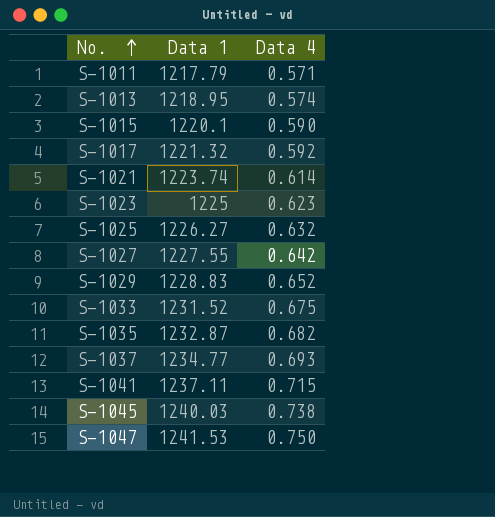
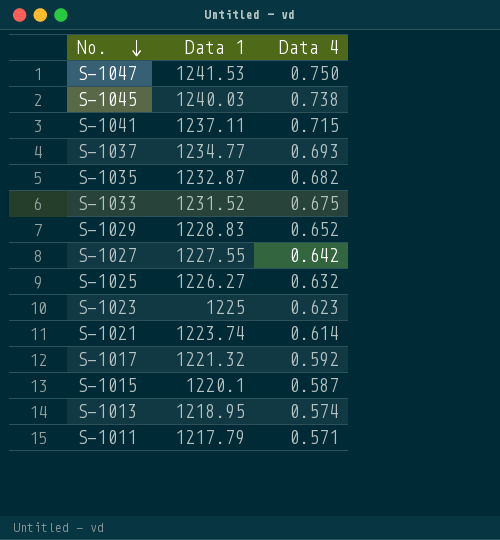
row order: No. ascending -> No. descending
S-1015 | Data 4: 0.590 -> 0.587

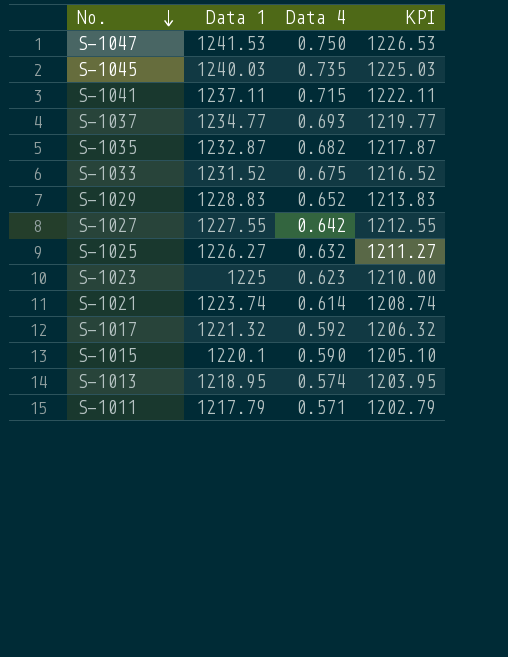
column KPI | formula: none -> [Data 1] - 15
S-1045 | Data 4: 0.738 -> 0.735
S-1015 | Data 4: 0.587 -> 0.590

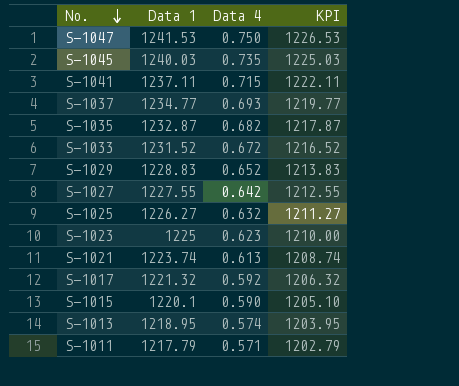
S-1033 | Data 4: 0.675 -> 0.672
S-1021 | Data 4: 0.614 -> 0.613

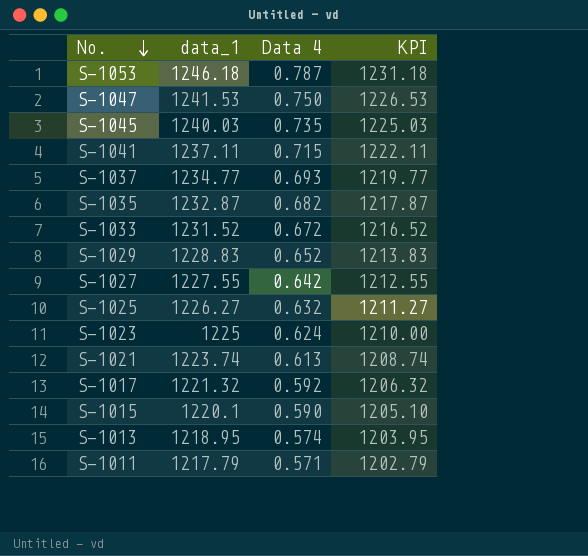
column name: Data 1 -> data_1
row S-1053: none -> 1246.18 | 0.787 | 1231.18
S-1023 | Data 4: 0.623 -> 0.624

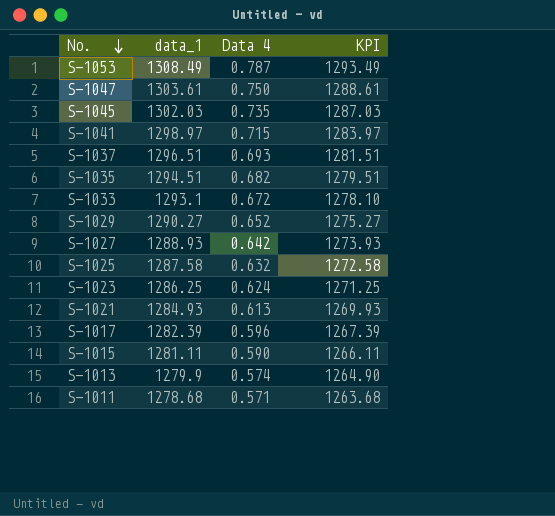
S-1053 | data_1: 1246.18 -> 1308.49
S-1053 | KPI: 1231.18 -> 1293.49
S-1047 | data_1: 1241.53 -> 1303.61
S-1047 | KPI: 1226.53 -> 1288.61
S-1045 | data_1: 1240.03 -> 1302.03
S-1045 | KPI: 1225.03 -> 1287.03
S-1041 | data_1: 1237.11 -> 1298.97
S-1041 | KPI: 1222.11 -> 1283.97
S-1037 | data_1: 1234.77 -> 1296.51
S-1037 | KPI: 1219.77 -> 1281.51
S-1035 | data_1: 1232.87 -> 1294.51
S-1035 | KPI: 1217.87 -> 1279.51
S-1033 | data_1: 1231.52 -> 1293.1
S-1033 | KPI: 1216.52 -> 1278.10
S-1029 | data_1: 1228.83 -> 1290.27
S-1029 | KPI: 1213.83 -> 1275.27
S-1027 | data_1: 1227.55 -> 1288.93
S-1027 | KPI: 1212.55 -> 1273.93
S-1025 | data_1: 1226.27 -> 1287.58
S-1025 | KPI: 1211.27 -> 1272.58
S-1023 | data_1: 1225 -> 1286.25
S-1023 | KPI: 1210.00 -> 1271.25
S-1021 | data_1: 1223.74 -> 1284.93
S-1021 | KPI: 1208.74 -> 1269.93
S-1017 | data_1: 1221.32 -> 1282.39
S-1017 | Data 4: 0.592 -> 0.596
S-1017 | KPI: 1206.32 -> 1267.39
S-1015 | data_1: 1220.1 -> 1281.11
S-1015 | KPI: 1205.10 -> 1266.11
S-1013 | data_1: 1218.95 -> 1279.9
S-1013 | KPI: 1203.95 -> 1264.90
S-1011 | data_1: 1217.79 -> 1278.68
S-1011 | KPI: 1202.79 -> 1263.68

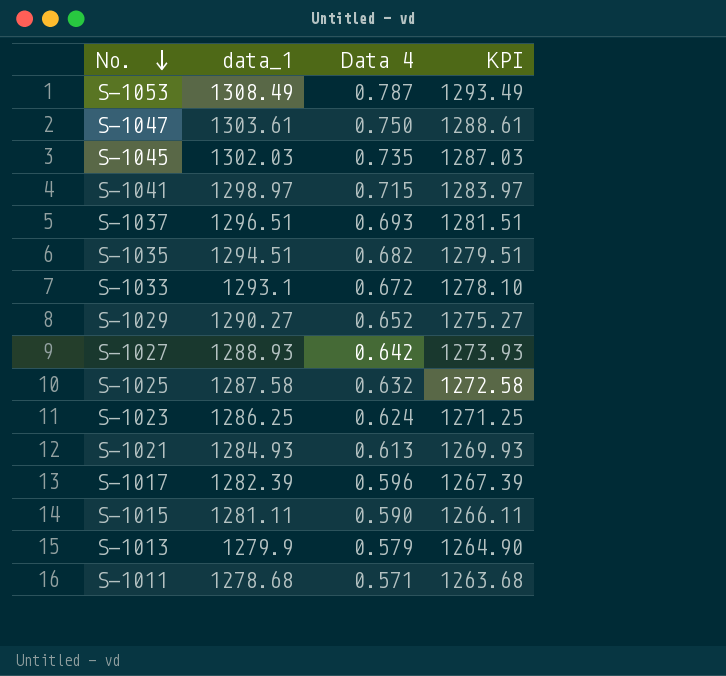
S-1013 | Data 4: 0.574 -> 0.579

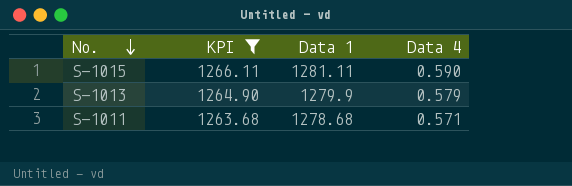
filter: none -> KPI <= 1266.11
column KPI | position: 4 -> 2
column name: data_1 -> Data 1

